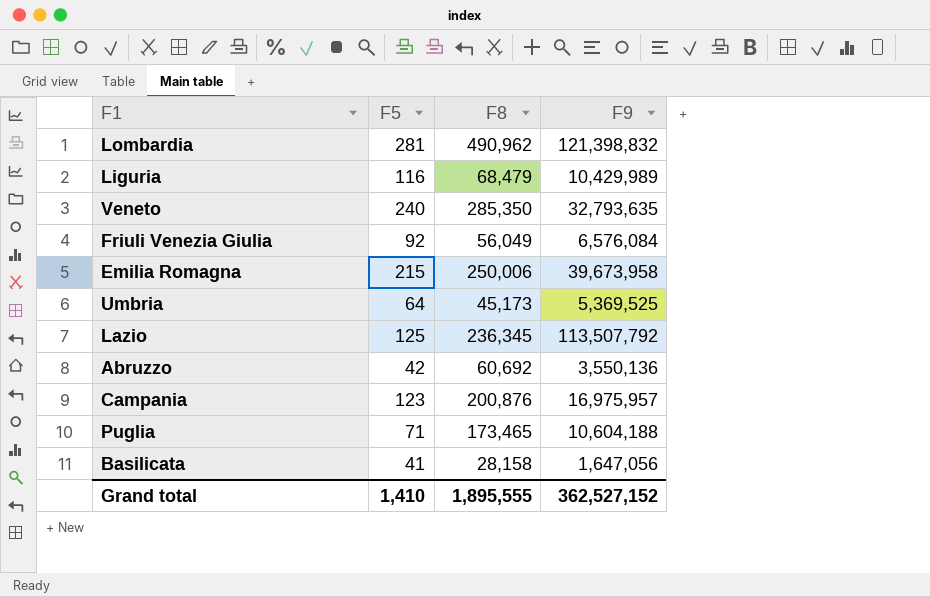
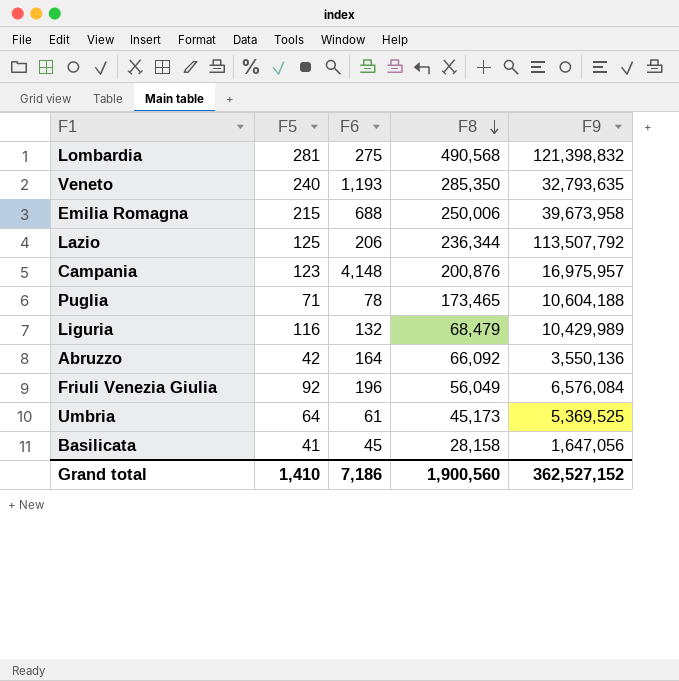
row order: none -> F8 descending
column F6 | position: none -> 3
Lombardia | F8: 490,962 -> 490,568
Lazio | F8: 236,345 -> 236,344
Abruzzo | F8: 60,692 -> 66,092
Grand total | F8: 1,895,555 -> 1,900,560

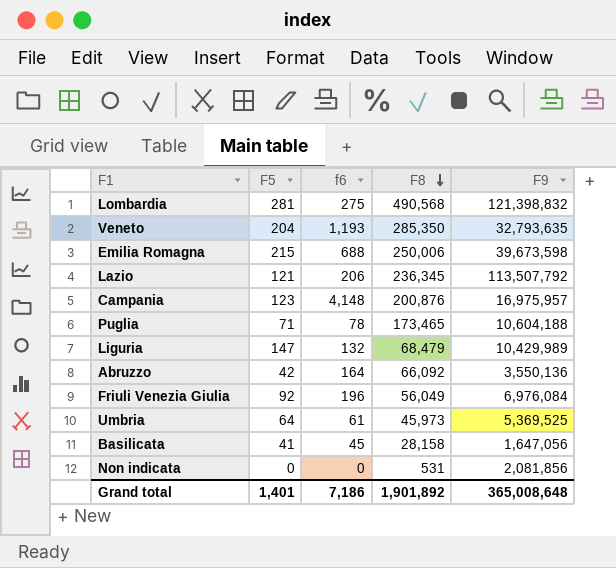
column name: F6 -> f6
Veneto | F5: 240 -> 204
Emilia Romagna | F9: 39,673,958 -> 39,673,598
Lazio | F5: 125 -> 121
Lazio | F8: 236,344 -> 236,345
Liguria | F5: 116 -> 147
Friuli Venezia Giulia | F9: 6,576,084 -> 6,976,084
Umbria | F8: 45,173 -> 45,973
row Non indicata: none -> 0 | 0 | 531 | 2,081,856
Grand total | F5: 1,410 -> 1,401
Grand total | F8: 1,900,560 -> 1,901,892
Grand total | F9: 362,527,152 -> 365,008,648

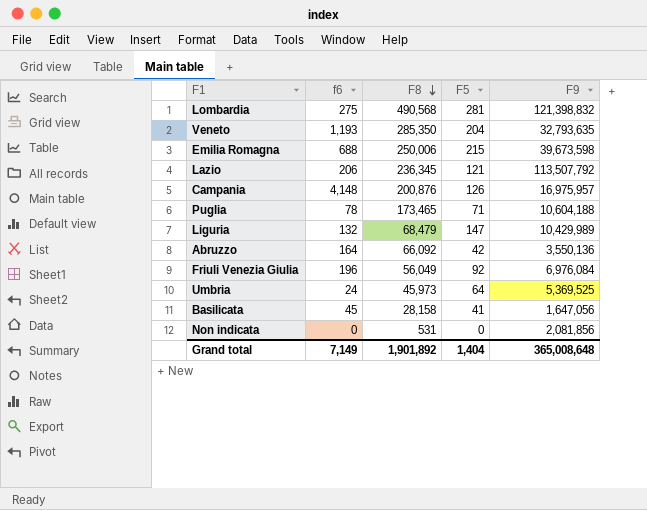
column F5 | position: 2 -> 4
Campania | F5: 123 -> 126
Umbria | f6: 61 -> 24
Grand total | f6: 7,186 -> 7,149
Grand total | F5: 1,401 -> 1,404

